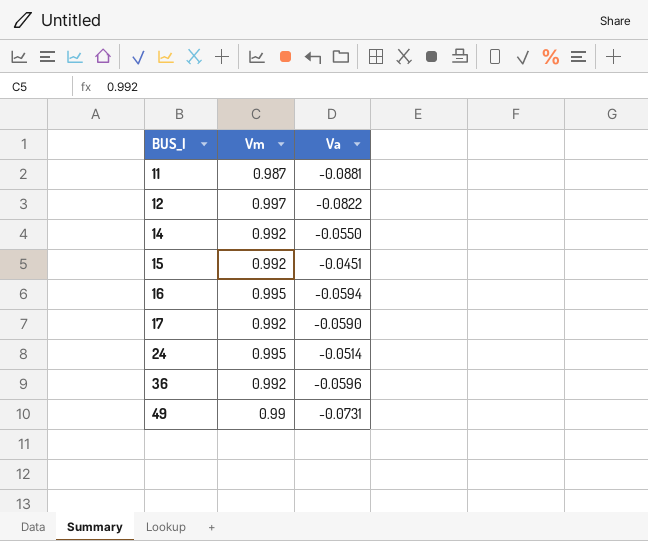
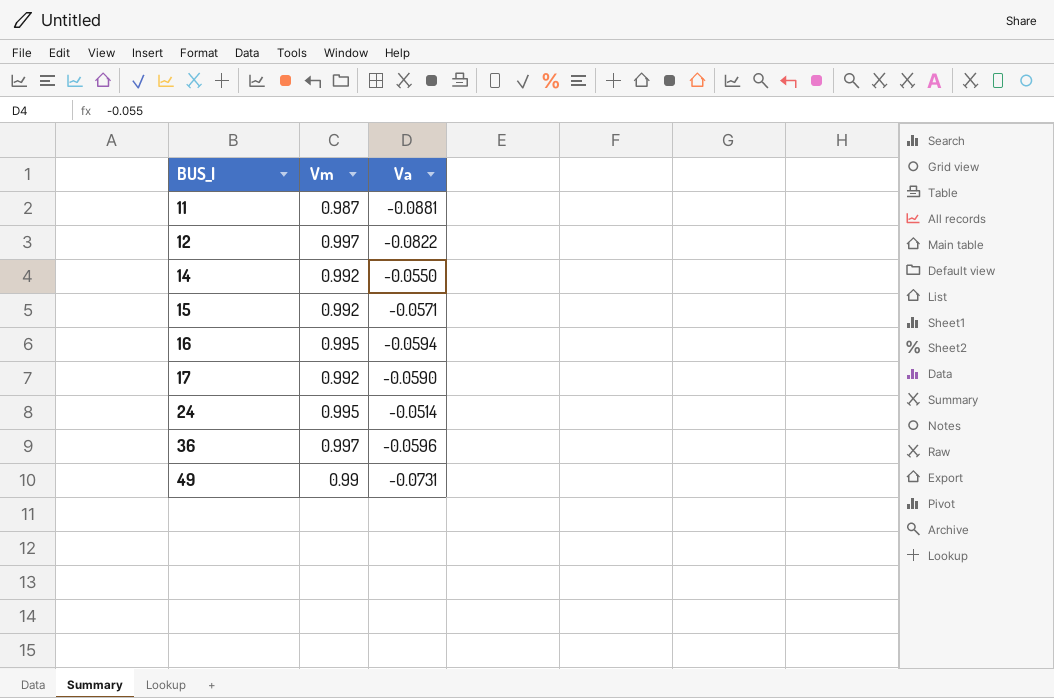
15 | Va: -0.0451 -> -0.0571
36 | Vm: 0.992 -> 0.997

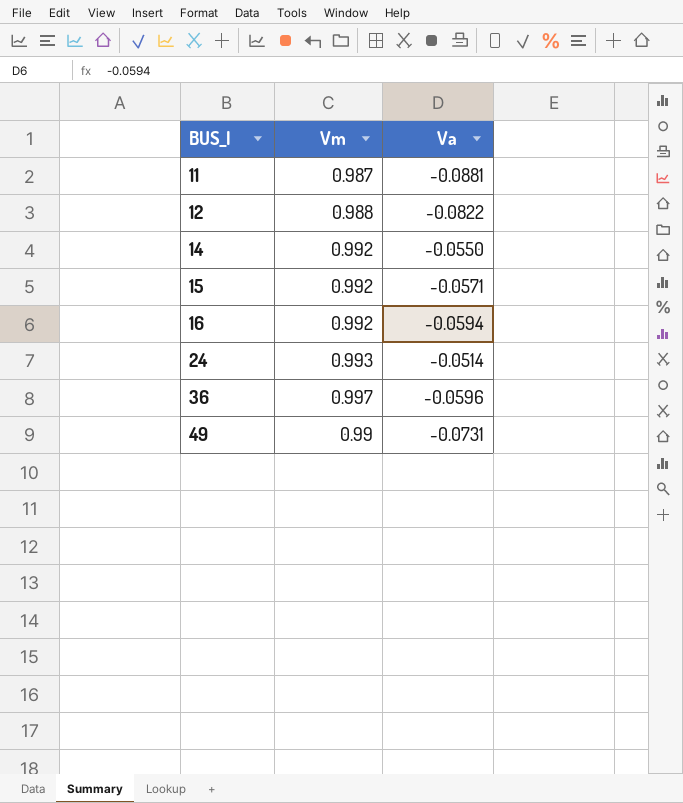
row 17: 0.992 | -0.0590 -> none
12 | Vm: 0.997 -> 0.988
16 | Vm: 0.995 -> 0.992
24 | Vm: 0.995 -> 0.993

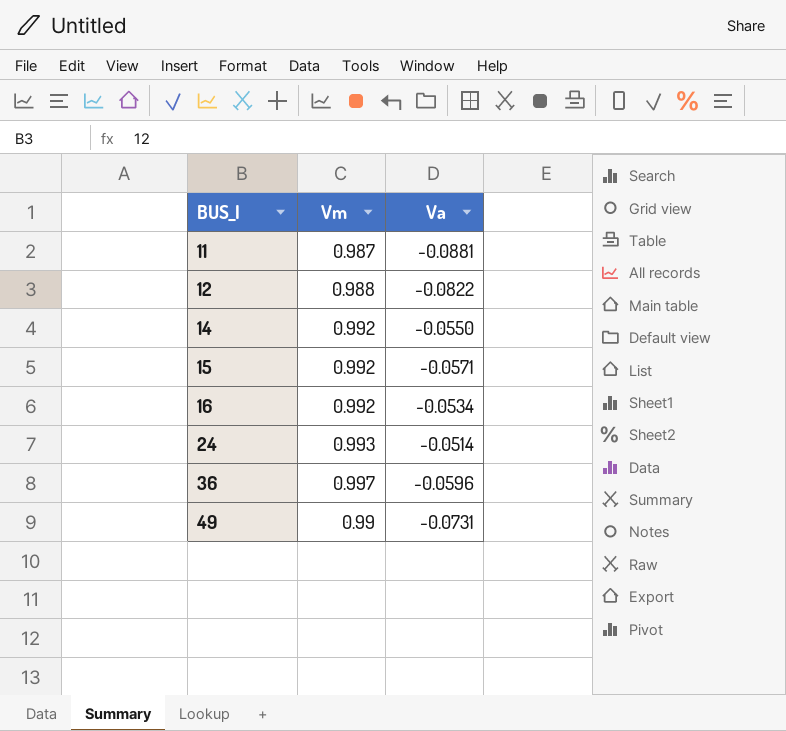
16 | Va: -0.0594 -> -0.0534

